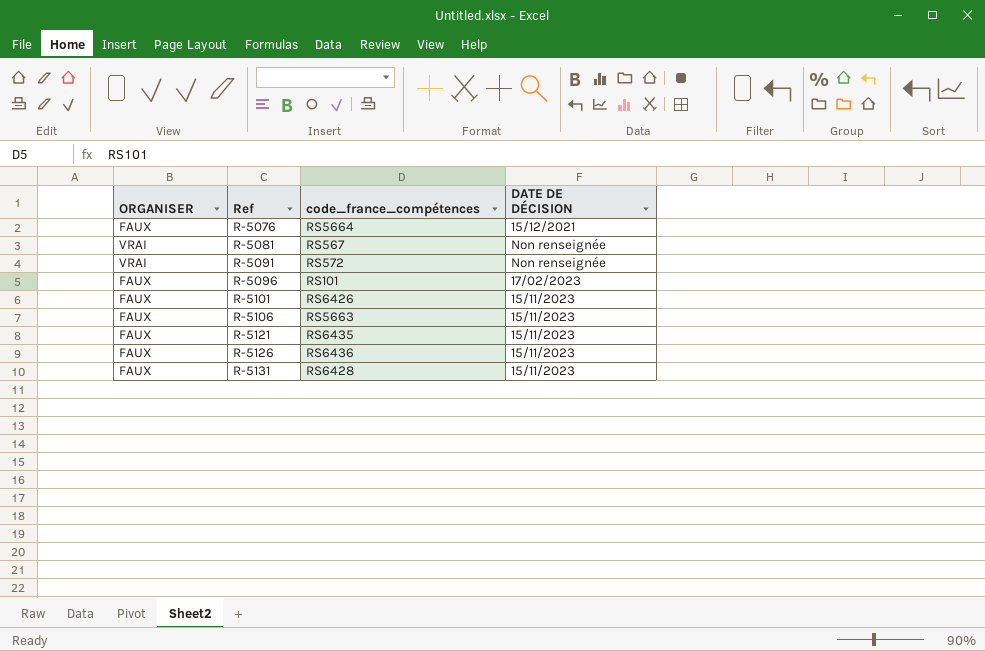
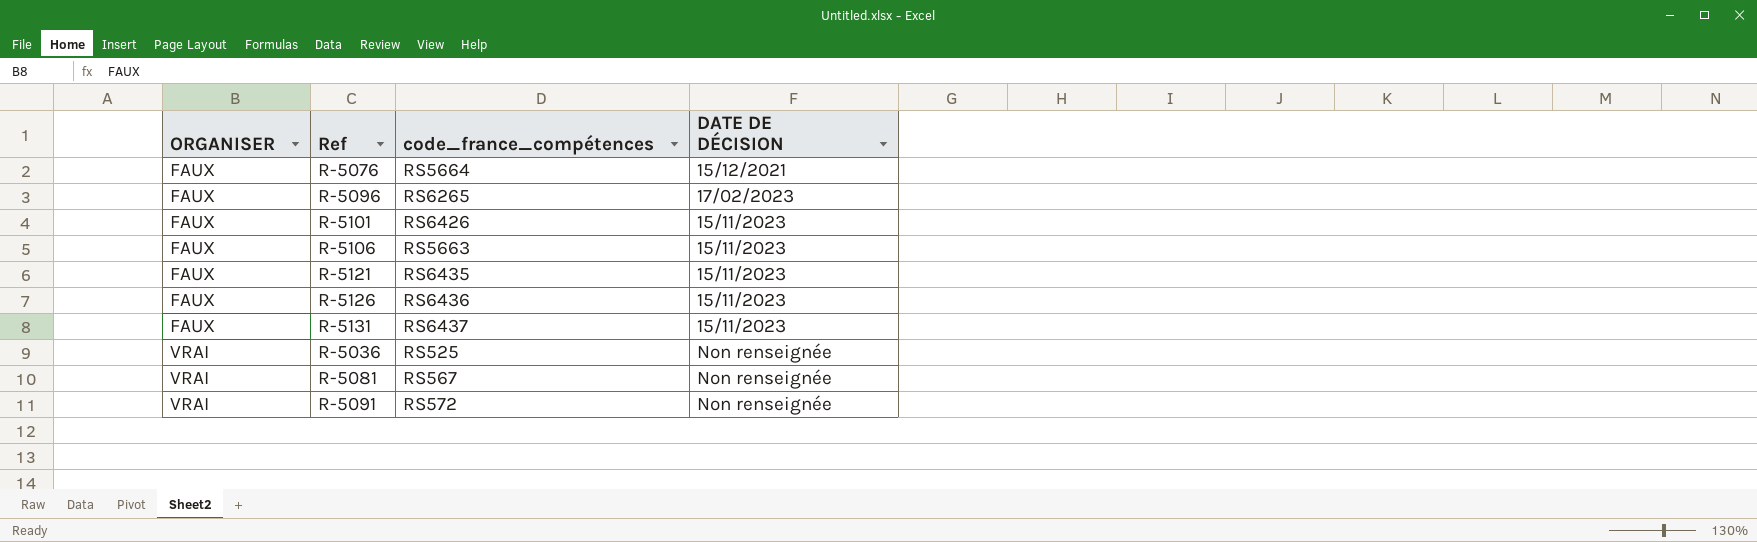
row order: Ref ascending -> ORGANISER ascending
R-5096 | code_france_compétences: RS101 -> RS6265
R-5131 | code_france_compétences: RS6428 -> RS6437
row R-5036: none -> VRAI | RS525 | Non renseignée

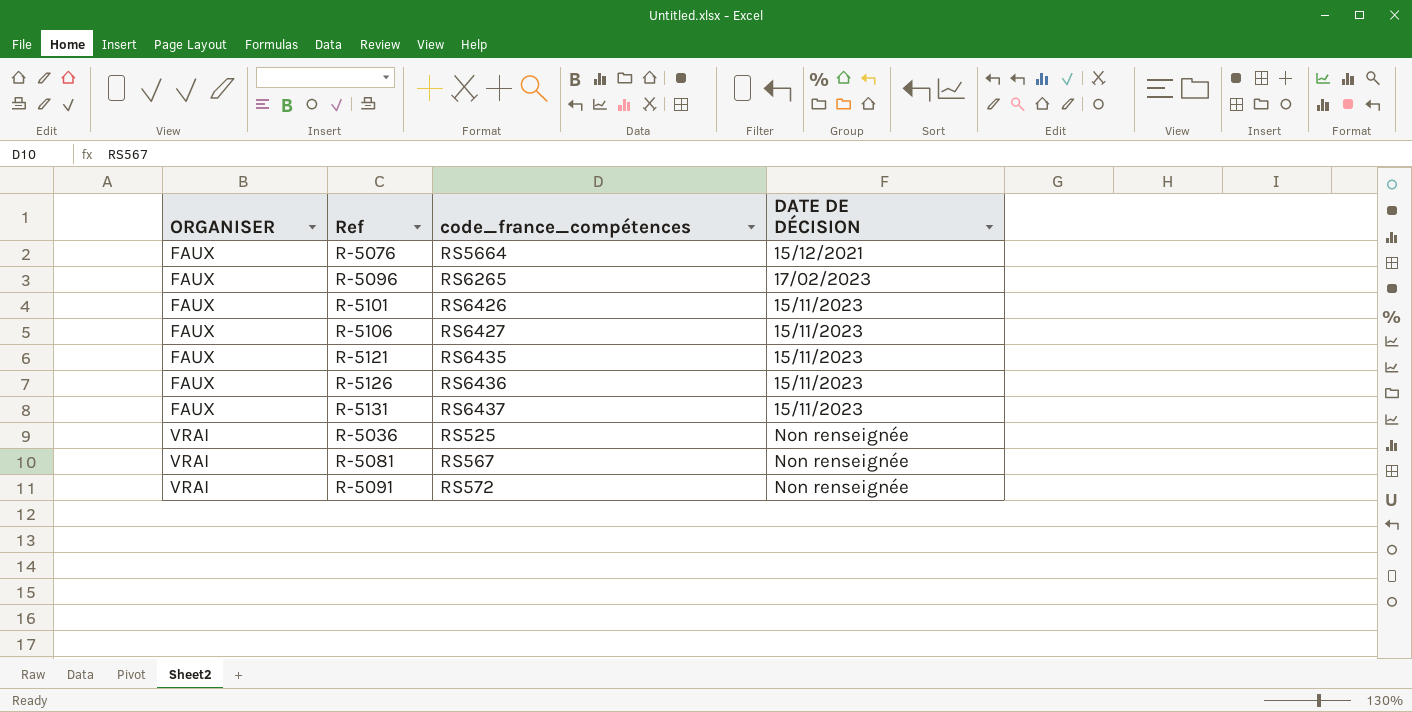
R-5106 | code_france_compétences: RS5663 -> RS6427

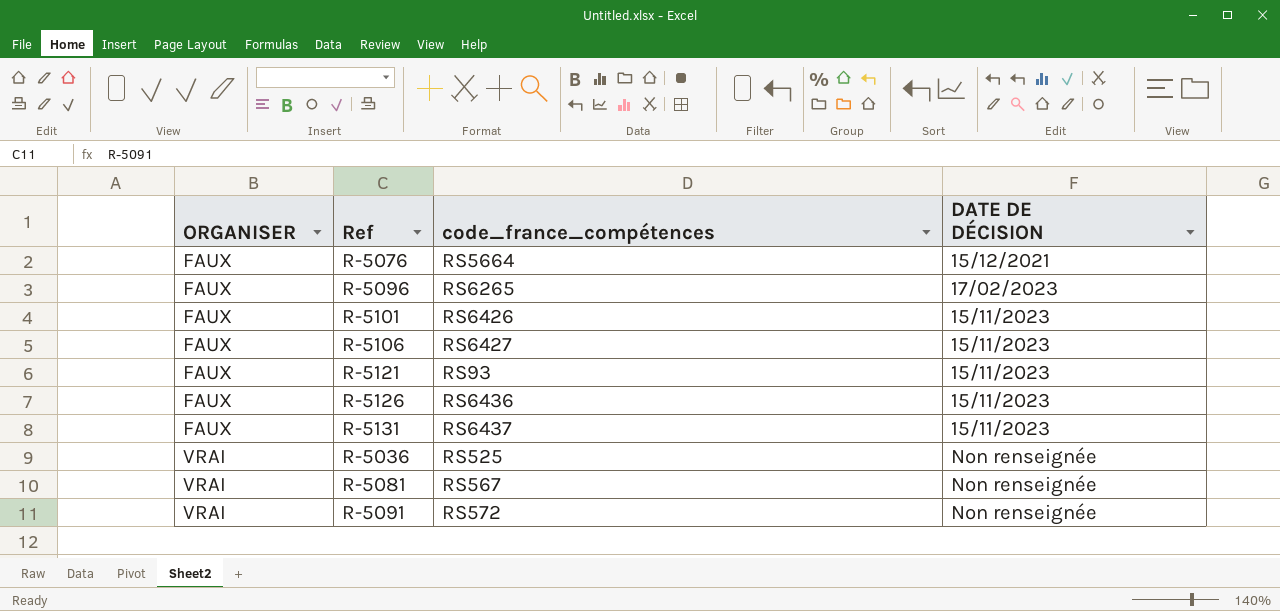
R-5121 | code_france_compétences: RS6435 -> RS93

